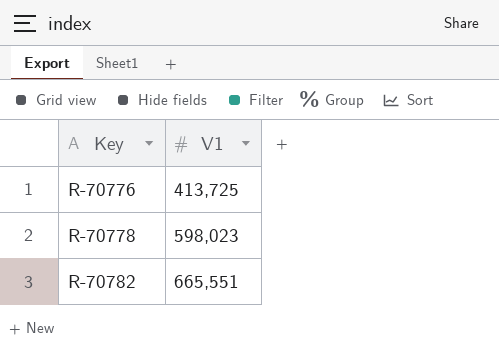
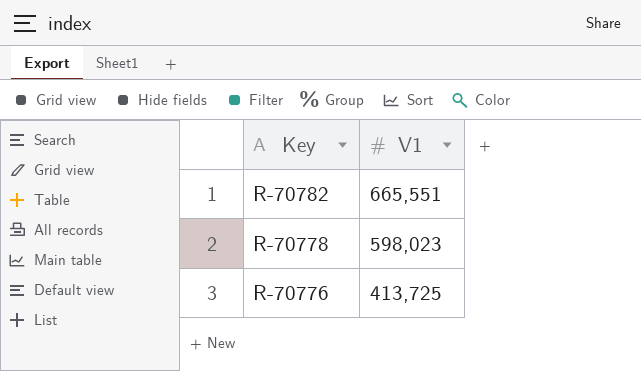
row order: Key ascending -> Key descending

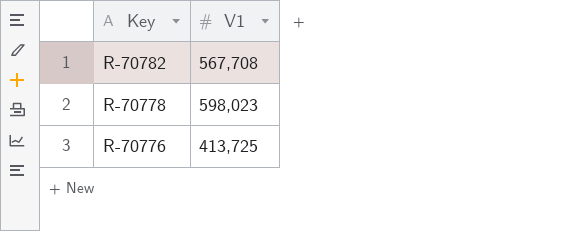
R-70782 | V1: 665,551 -> 567,708

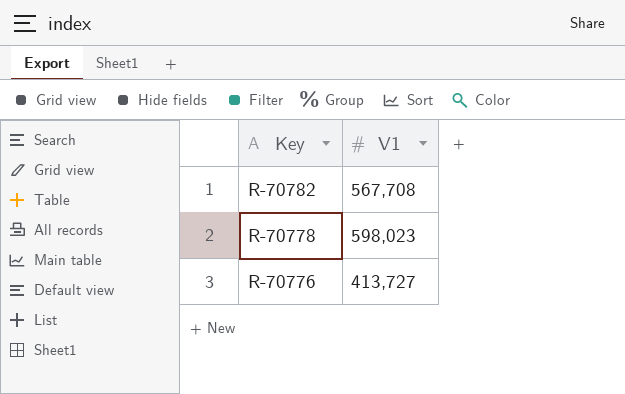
R-70776 | V1: 413,725 -> 413,727

